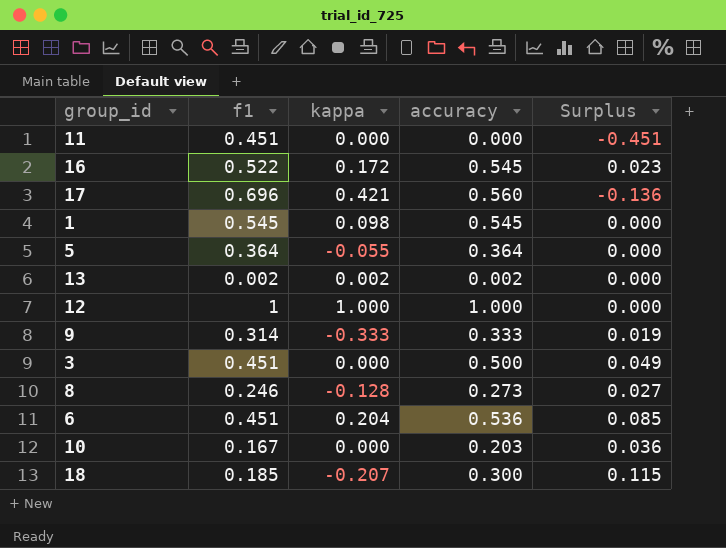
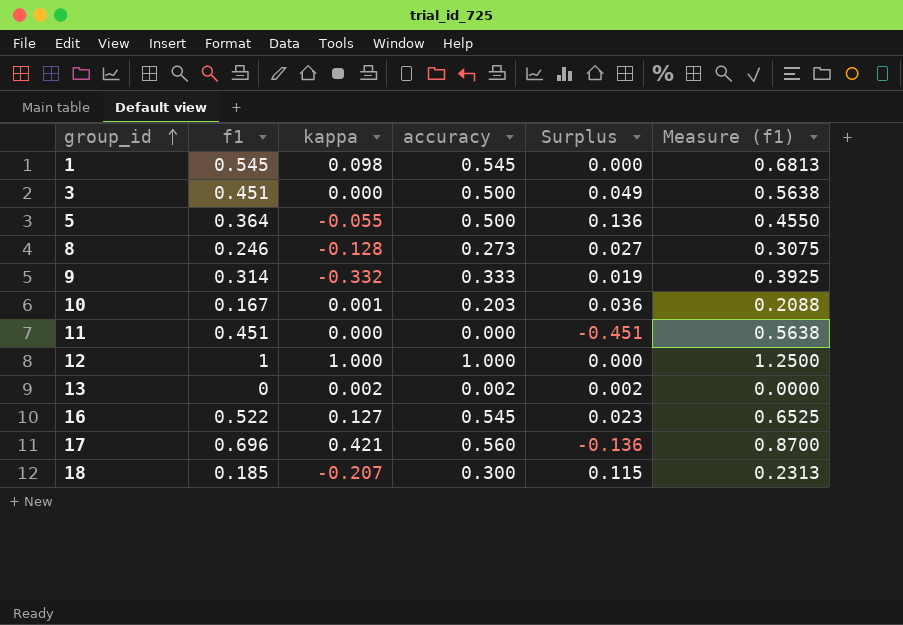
row order: none -> group_id ascending
column Measure (f1) | formula: none -> [f1] * 1.25
row 6: 0.451 | 0.204 | 0.536 | 0.085 -> none
5 | accuracy: 0.364 -> 0.500
5 | Surplus: 0.000 -> 0.136
9 | kappa: -0.333 -> -0.332
10 | kappa: 0.000 -> 0.001
13 | f1: 0.002 -> 0
13 | Surplus: 0.000 -> 0.002
16 | kappa: 0.172 -> 0.127

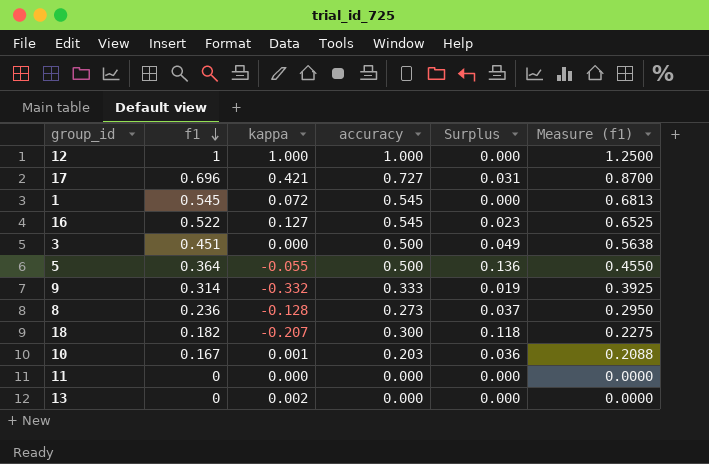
row order: group_id ascending -> f1 descending
17 | accuracy: 0.560 -> 0.727
17 | Surplus: -0.136 -> 0.031
1 | kappa: 0.098 -> 0.072
8 | f1: 0.246 -> 0.236
8 | Surplus: 0.027 -> 0.037
8 | Measure (f1): 0.3075 -> 0.2950
18 | f1: 0.185 -> 0.182
18 | Surplus: 0.115 -> 0.118
18 | Measure (f1): 0.2313 -> 0.2275
11 | f1: 0.451 -> 0
11 | Surplus: -0.451 -> 0.000
11 | Measure (f1): 0.5638 -> 0.0000
13 | accuracy: 0.002 -> 0.000
13 | Surplus: 0.002 -> 0.000

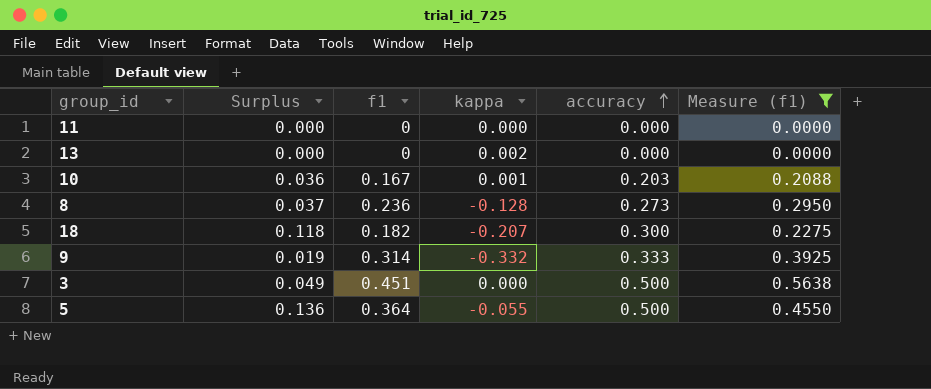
filter: none -> Measure (f1) <= 0.5638
row order: f1 descending -> accuracy ascending
column Surplus | position: 5 -> 2

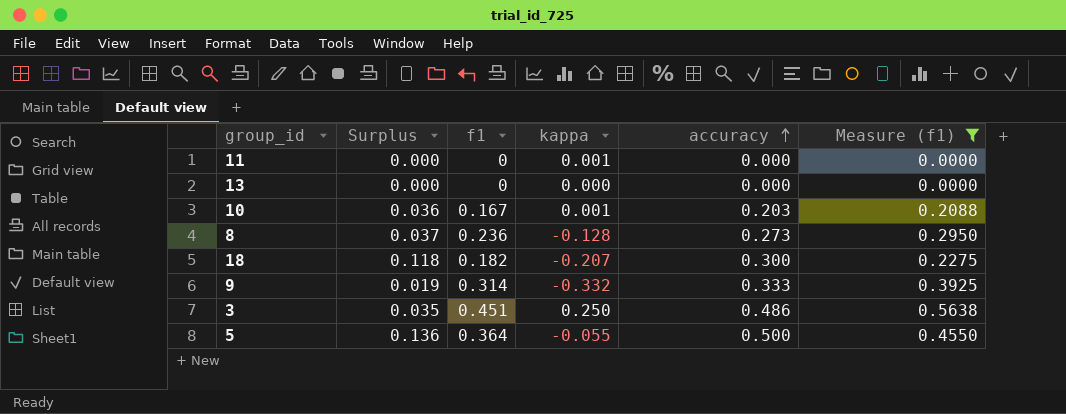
11 | kappa: 0.000 -> 0.001
13 | kappa: 0.002 -> 0.000
3 | Surplus: 0.049 -> 0.035
3 | kappa: 0.000 -> 0.250
3 | accuracy: 0.500 -> 0.486

